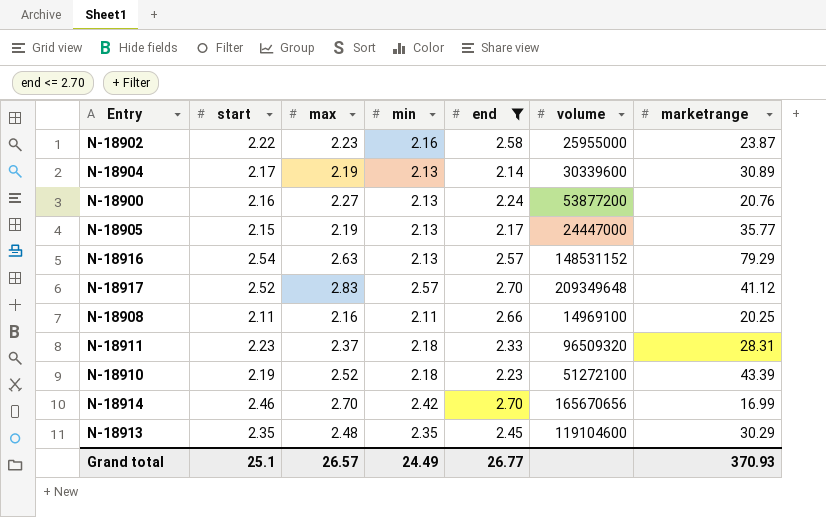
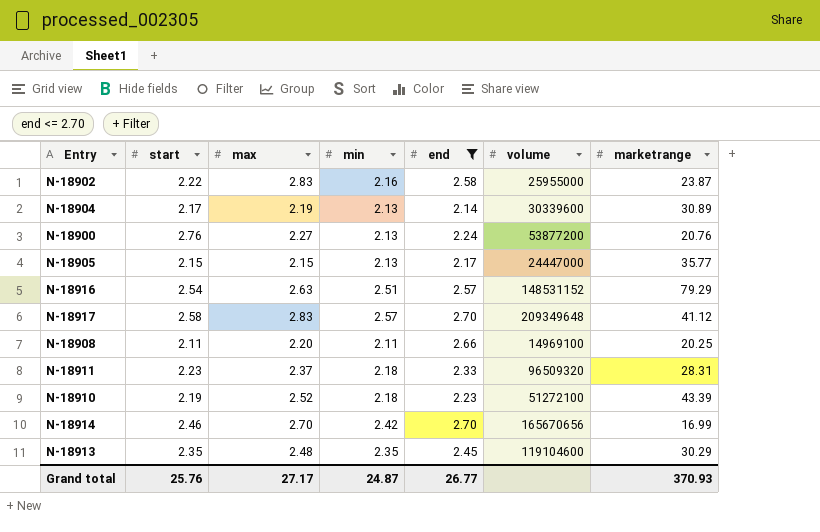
N-18902 | max: 2.23 -> 2.83
N-18900 | start: 2.16 -> 2.76
N-18905 | max: 2.19 -> 2.15
N-18916 | min: 2.13 -> 2.51
N-18917 | start: 2.52 -> 2.58
N-18908 | max: 2.16 -> 2.20
Grand total | start: 25.1 -> 25.76
Grand total | max: 26.57 -> 27.17
Grand total | min: 24.49 -> 24.87

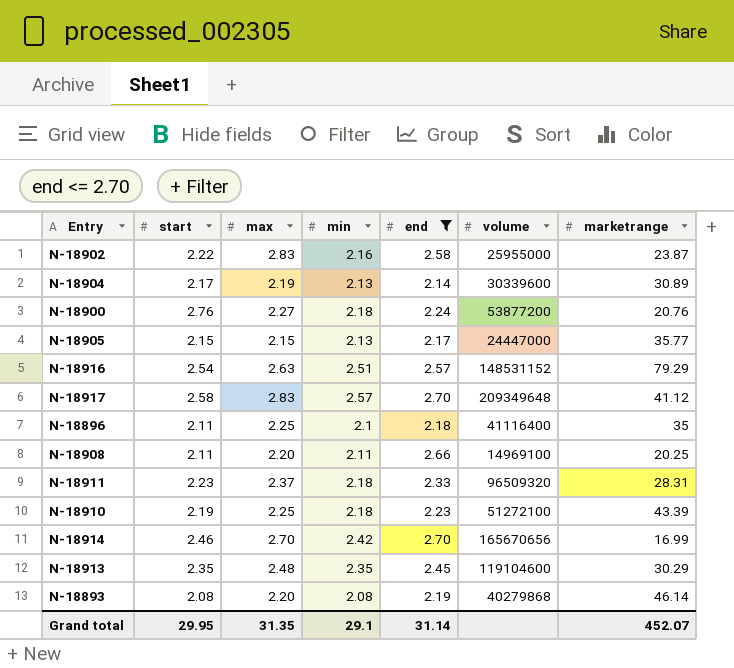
N-18900 | min: 2.13 -> 2.18
row N-18896: none -> 2.11 | 2.25 | 2.1 | 2.18 | 41116400 | 35
N-18910 | max: 2.52 -> 2.25
row N-18893: none -> 2.08 | 2.20 | 2.08 | 2.19 | 40279868 | 46.14
Grand total | start: 25.76 -> 29.95
Grand total | max: 27.17 -> 31.35
Grand total | min: 24.87 -> 29.1
Grand total | end: 26.77 -> 31.14
Grand total | marketrange: 370.93 -> 452.07

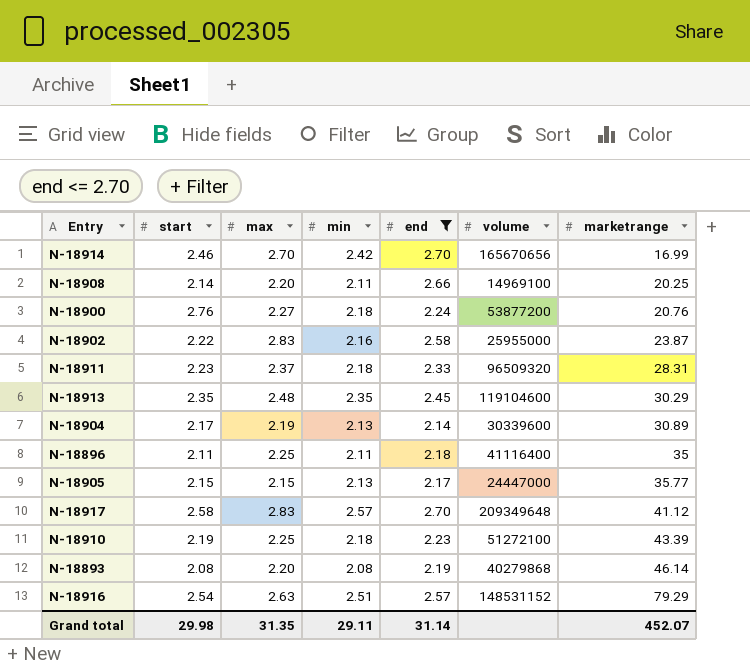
row order: none -> marketrange ascending
N-18908 | start: 2.11 -> 2.14
N-18896 | min: 2.1 -> 2.11
Grand total | start: 29.95 -> 29.98
Grand total | min: 29.1 -> 29.11

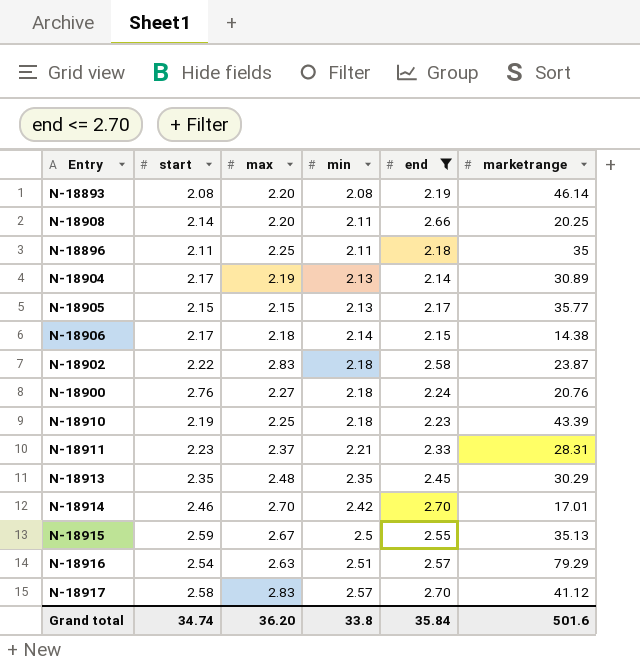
row order: marketrange ascending -> min ascending
column volume | position: 6 -> none
row N-18906: none -> 2.17 | 2.18 | 2.14 | 2.15 | 14.38
N-18902 | min: 2.16 -> 2.18
N-18911 | min: 2.18 -> 2.21
N-18914 | marketrange: 16.99 -> 17.01
row N-18915: none -> 2.59 | 2.67 | 2.5 | 2.55 | 35.13
Grand total | start: 29.98 -> 34.74
Grand total | max: 31.35 -> 36.20
Grand total | min: 29.11 -> 33.8
Grand total | end: 31.14 -> 35.84
Grand total | marketrange: 452.07 -> 501.6

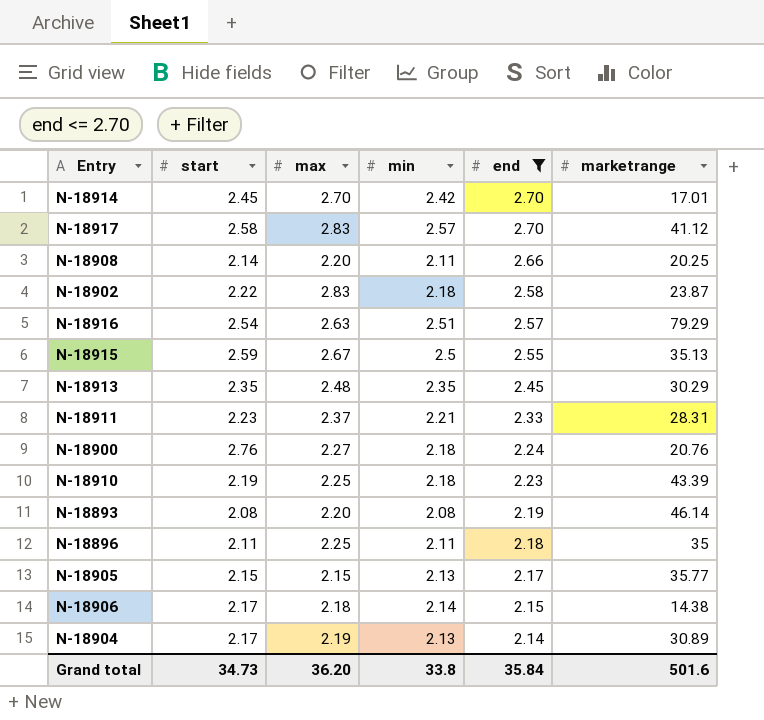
row order: min ascending -> end descending
N-18914 | start: 2.46 -> 2.45
Grand total | start: 34.74 -> 34.73

